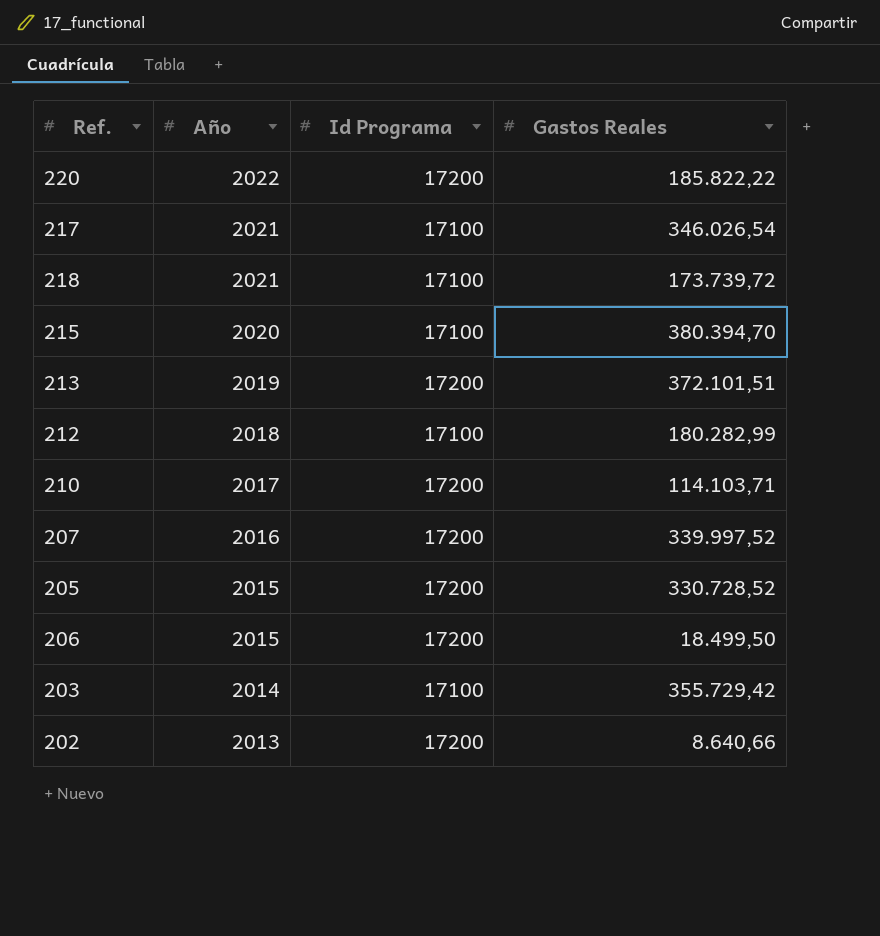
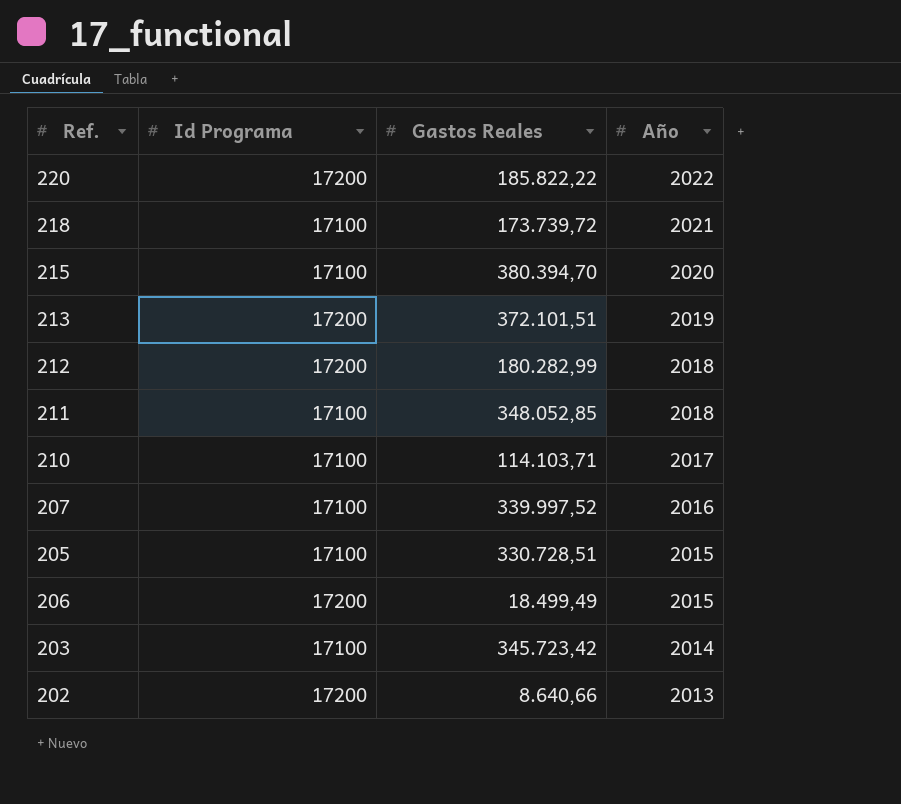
column Año | position: 2 -> 4
row 217: 2021 | 17100 | 346.026,54 -> none
212 | Id Programa: 17100 -> 17200
row 211: none -> 17100 | 348.052,85 | 2018
210 | Id Programa: 17200 -> 17100
207 | Id Programa: 17200 -> 17100
205 | Id Programa: 17200 -> 17100
205 | Gastos Reales: 330.728,52 -> 330.728,51
206 | Gastos Reales: 18.499,50 -> 18.499,49
203 | Gastos Reales: 355.729,42 -> 345.723,42

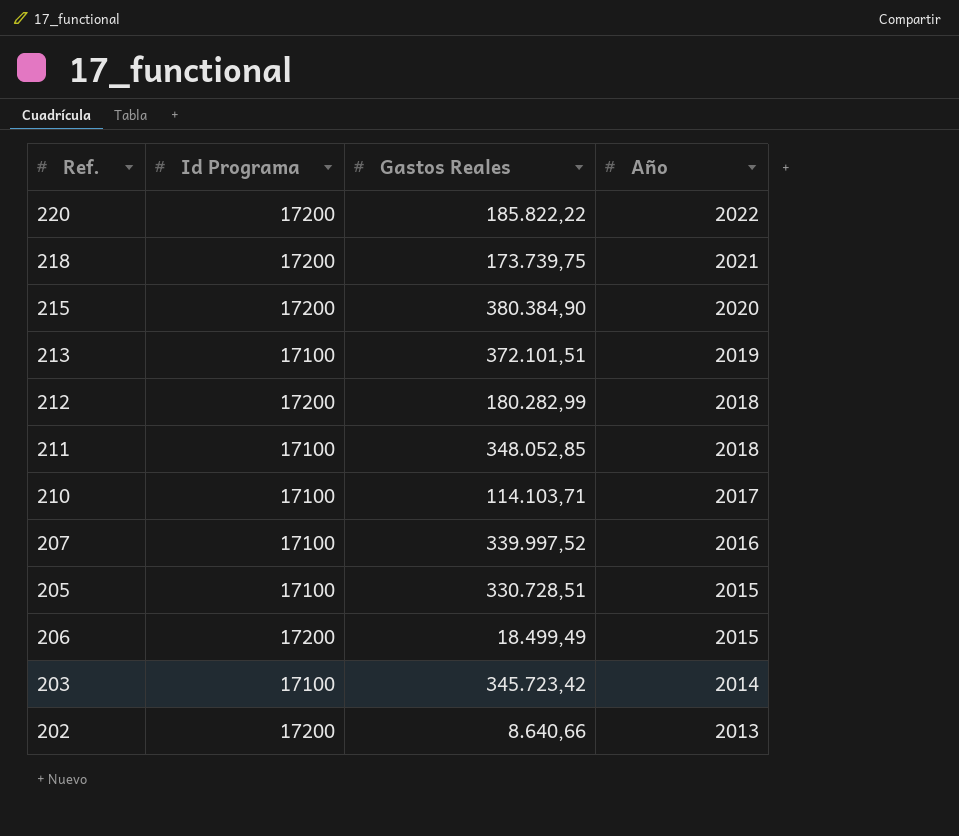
218 | Id Programa: 17100 -> 17200
218 | Gastos Reales: 173.739,72 -> 173.739,75
215 | Id Programa: 17100 -> 17200
215 | Gastos Reales: 380.394,70 -> 380.384,90
213 | Id Programa: 17200 -> 17100

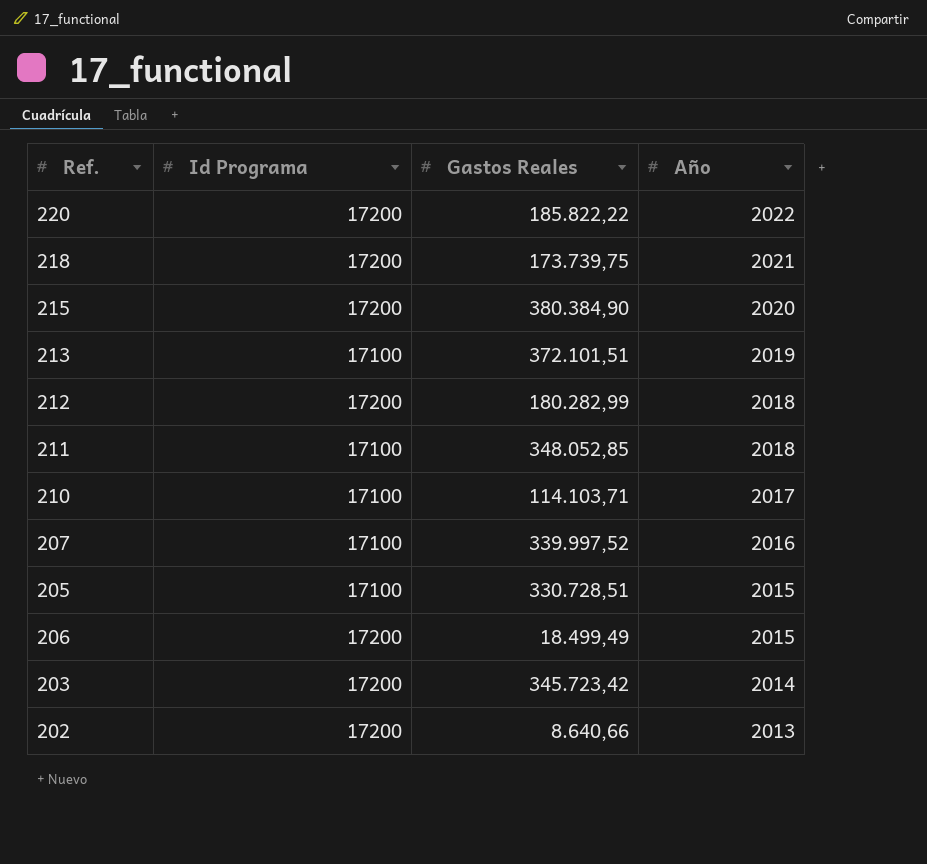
203 | Id Programa: 17100 -> 17200

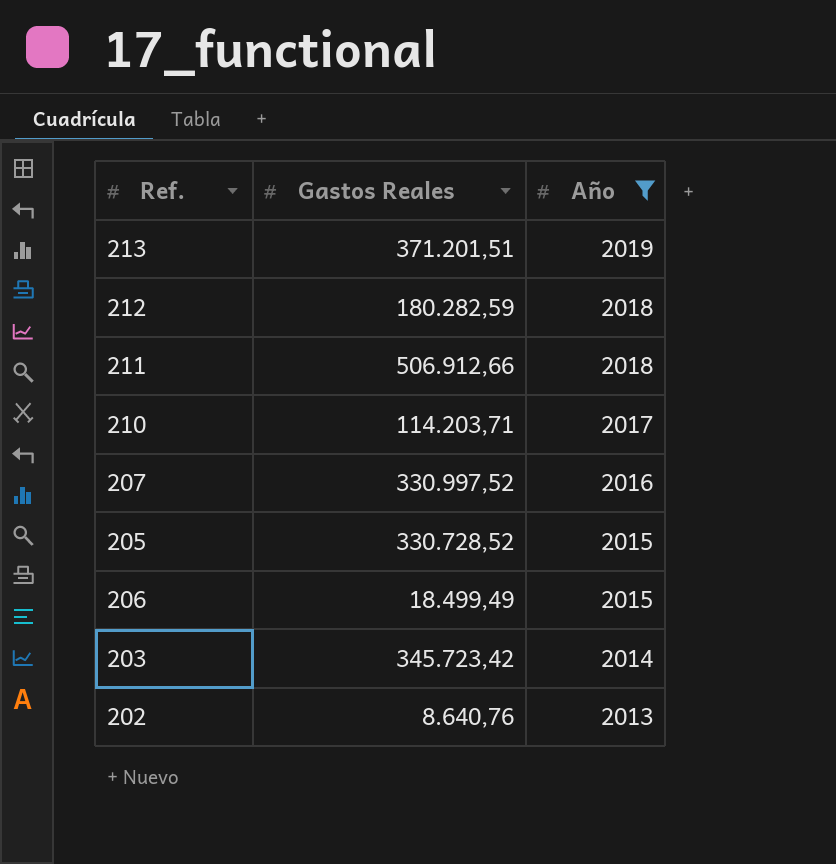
filter: none -> Año <= 2019
column Id Programa | position: 2 -> none
213 | Gastos Reales: 372.101,51 -> 371.201,51
212 | Gastos Reales: 180.282,99 -> 180.282,59
211 | Gastos Reales: 348.052,85 -> 506.912,66
210 | Gastos Reales: 114.103,71 -> 114.203,71
207 | Gastos Reales: 339.997,52 -> 330.997,52
205 | Gastos Reales: 330.728,51 -> 330.728,52
202 | Gastos Reales: 8.640,66 -> 8.640,76

